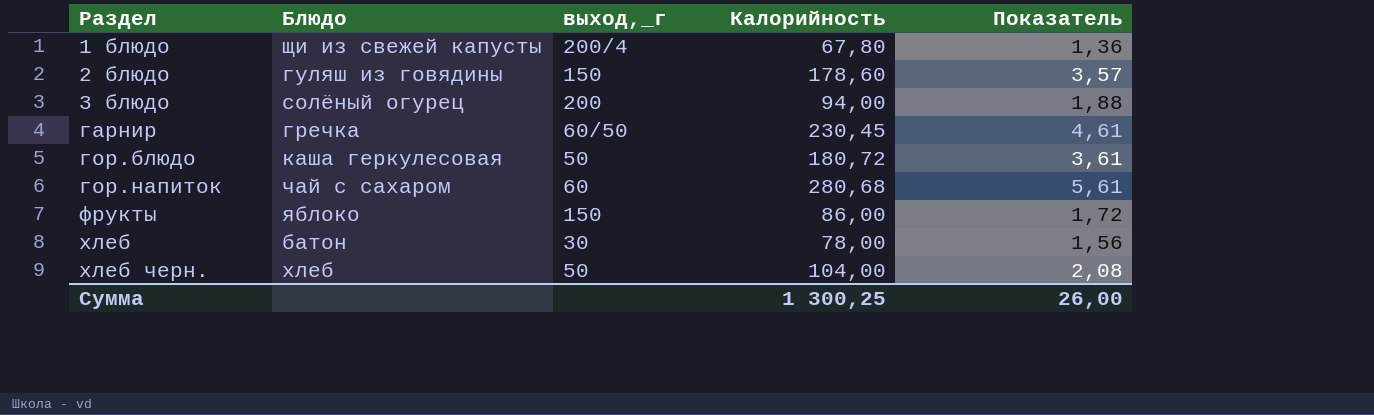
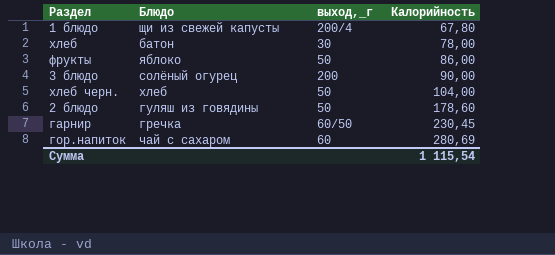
row order: Раздел ascending -> Калорийность ascending
column Показатель | formula: [Калорийность] * 0,02 -> none
row гор.блюдо: каша геркулесовая | 50 | 180,72 | 3,61 -> none
фрукты | выход,_г: 150 -> 50
3 блюдо | Калорийность: 94,00 -> 90,00
2 блюдо | выход,_г: 150 -> 50
гор.напиток | Калорийность: 280,68 -> 280,69
Сумма | Калорийность: 1 300,25 -> 1 115,54

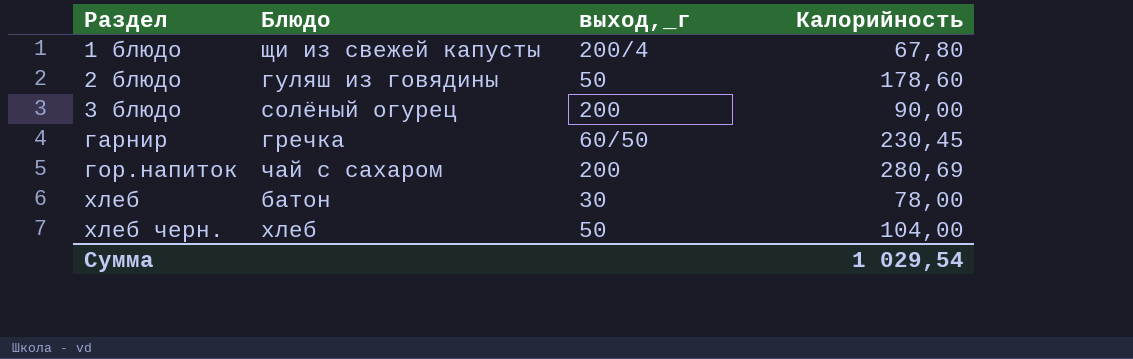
row order: Калорийность ascending -> Раздел ascending
row фрукты: яблоко | 50 | 86,00 -> none
гор.напиток | выход,_г: 60 -> 200
Сумма | Калорийность: 1 115,54 -> 1 029,54

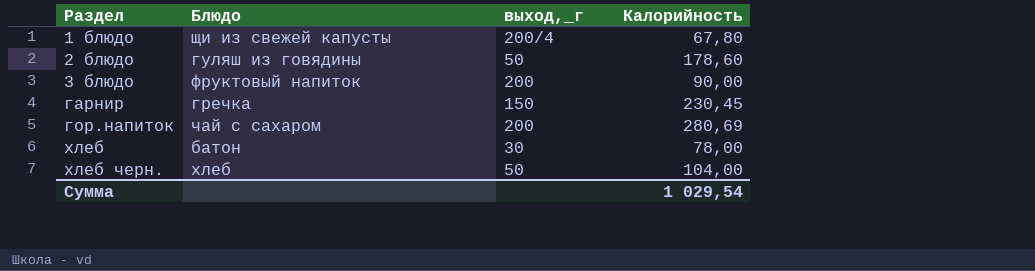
3 блюдо | Блюдо: солёный огурец -> фруктовый напиток
гарнир | выход,_г: 60/50 -> 150

